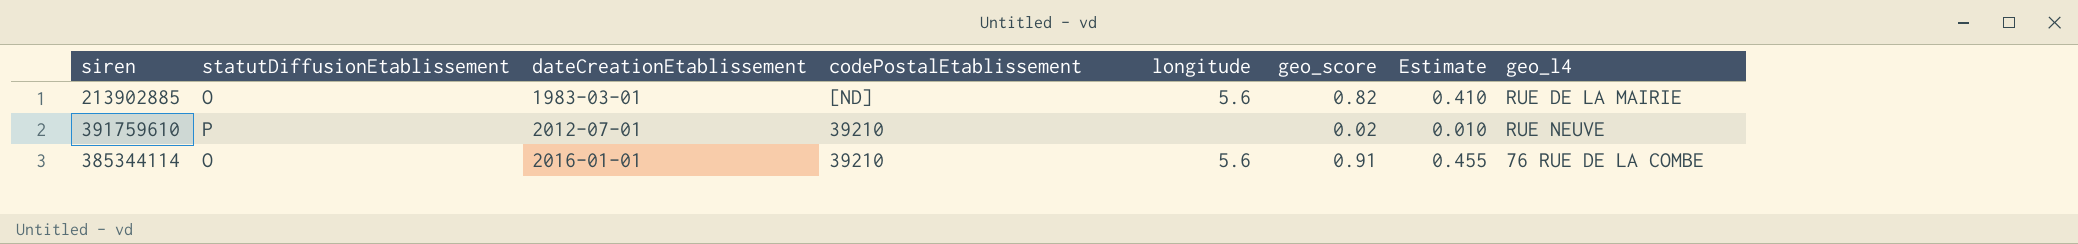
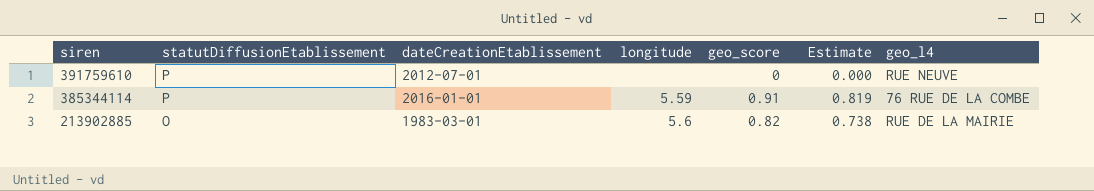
row order: dateCreationEtablissement ascending -> siren descending
column codePostalEtablissement | position: 4 -> none
column Estimate | formula: [geo_score] * 0.5 -> [geo_score] * 0.9
391759610 | geo_score: 0.02 -> 0
385344114 | statutDiffusionEtablissement: O -> P
385344114 | longitude: 5.6 -> 5.59

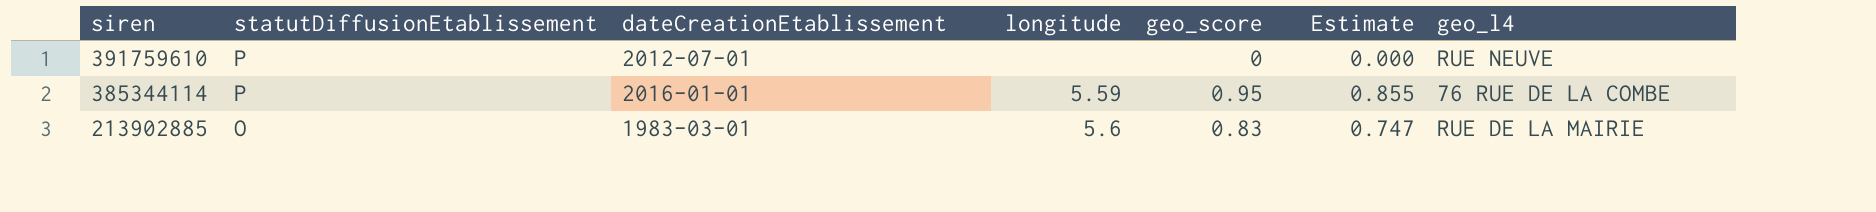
385344114 | geo_score: 0.91 -> 0.95
385344114 | Estimate: 0.819 -> 0.855
213902885 | geo_score: 0.82 -> 0.83
213902885 | Estimate: 0.738 -> 0.747

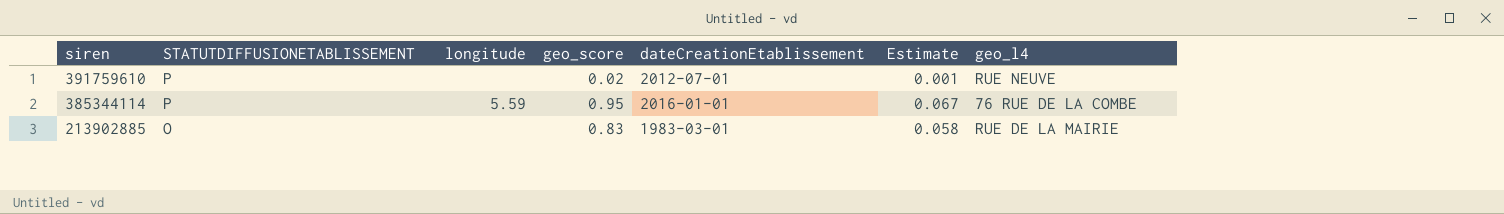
column name: statutDiffusionEtablissement -> STATUTDIFFUSIONETABLISSEMENT
column dateCreationEtablissement | position: 3 -> 5
column Estimate | formula: [geo_score] * 0.9 -> [geo_score] * 0.07
391759610 | geo_score: 0 -> 0.02
213902885 | longitude: 5.6 -> none

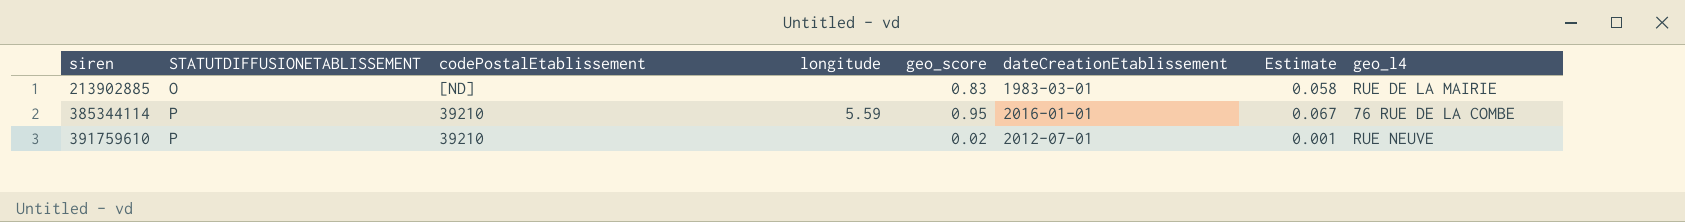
row order: siren descending -> siren ascending
column codePostalEtablissement | position: none -> 3

